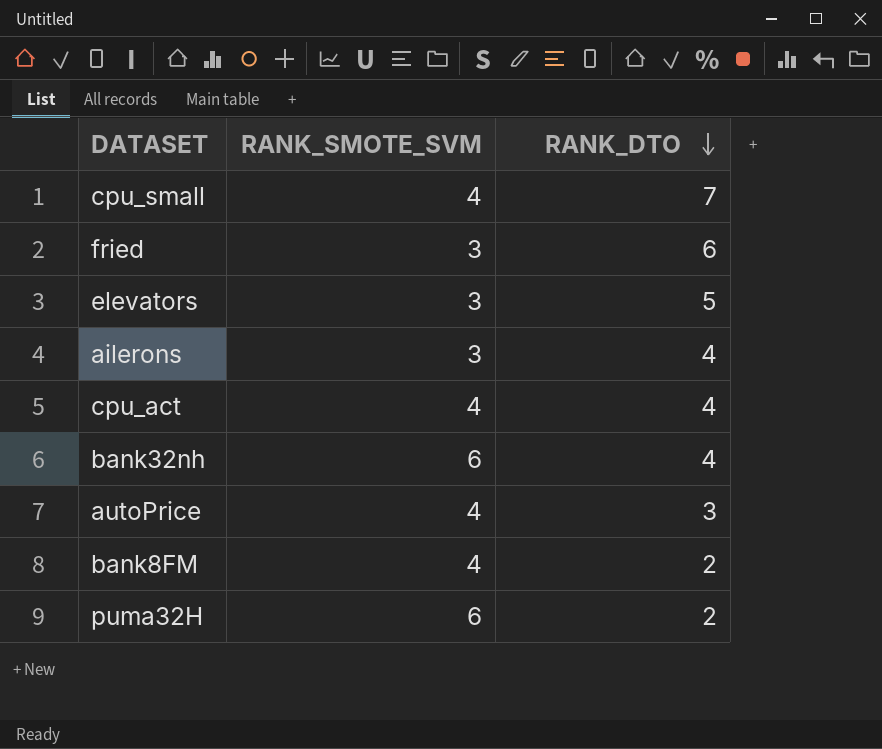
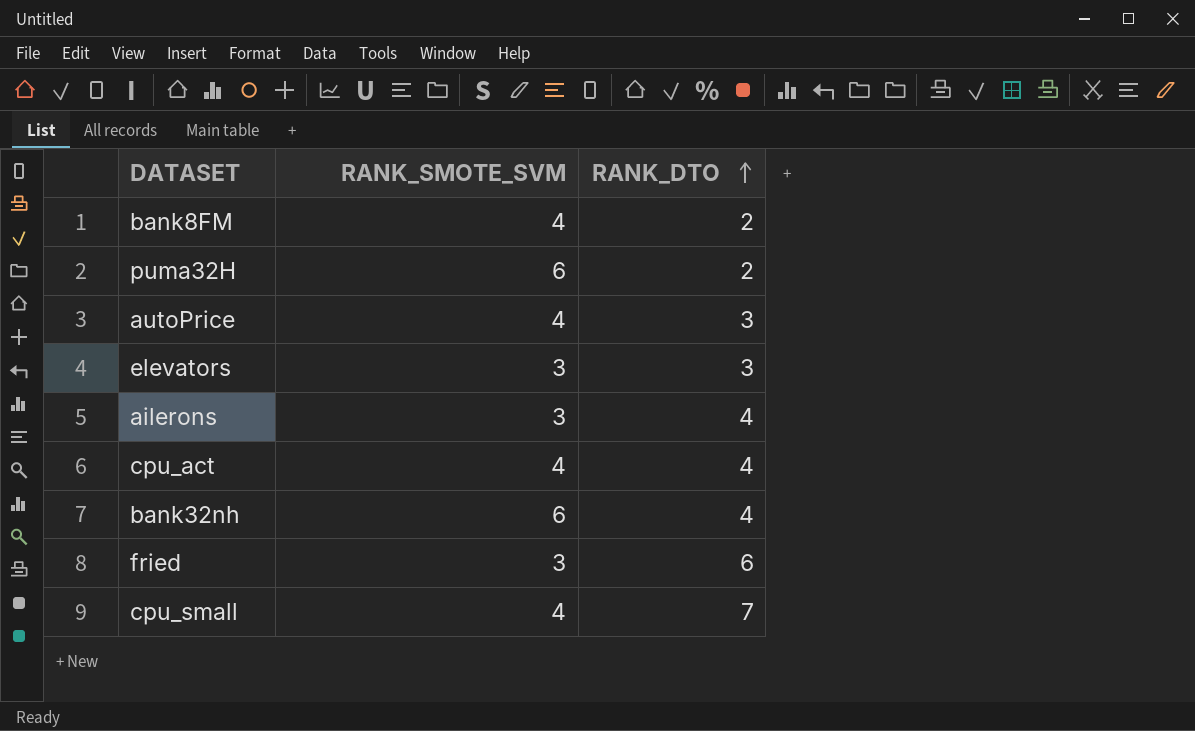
row order: RANK_DTO descending -> RANK_DTO ascending
elevators | RANK_DTO: 5 -> 3

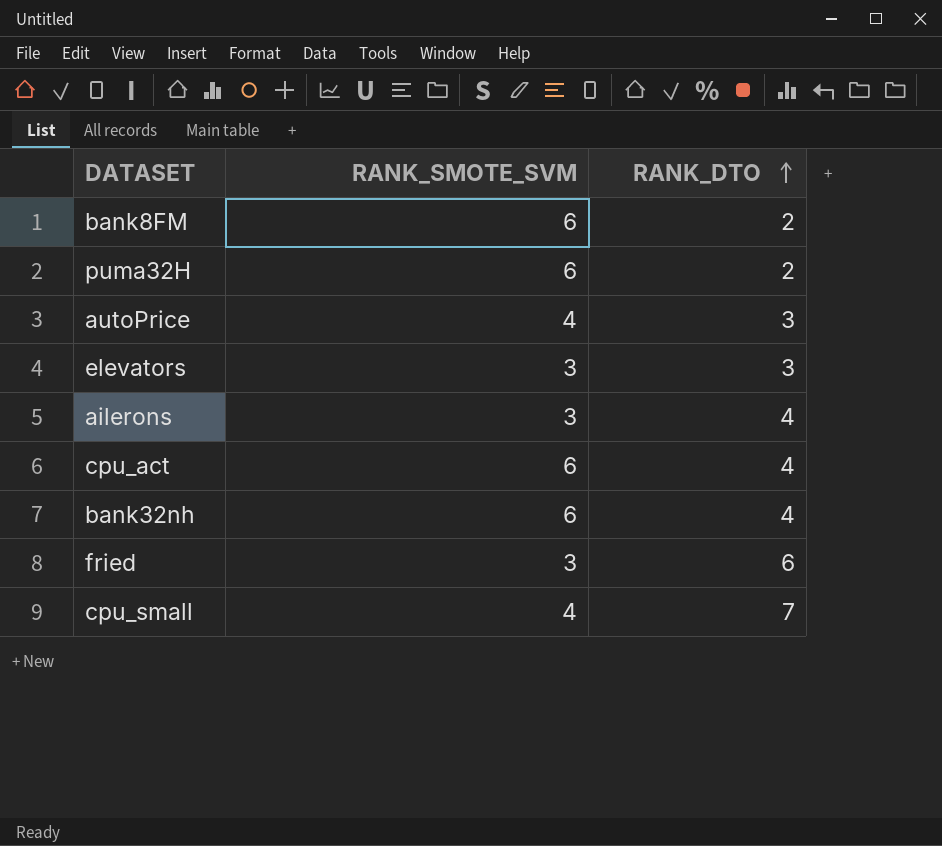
bank8FM | RANK_SMOTE_SVM: 4 -> 6
cpu_act | RANK_SMOTE_SVM: 4 -> 6

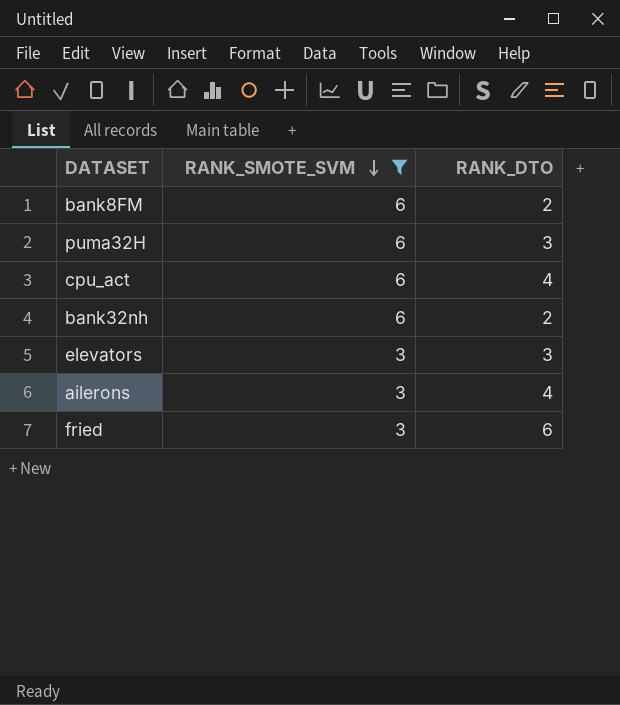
filter: none -> RANK_SMOTE_SVM != 4
row order: RANK_DTO ascending -> RANK_SMOTE_SVM descending
puma32H | RANK_DTO: 2 -> 3
bank32nh | RANK_DTO: 4 -> 2

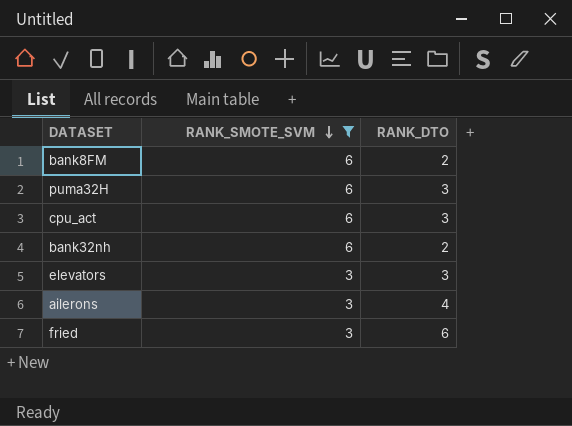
cpu_act | RANK_DTO: 4 -> 3

